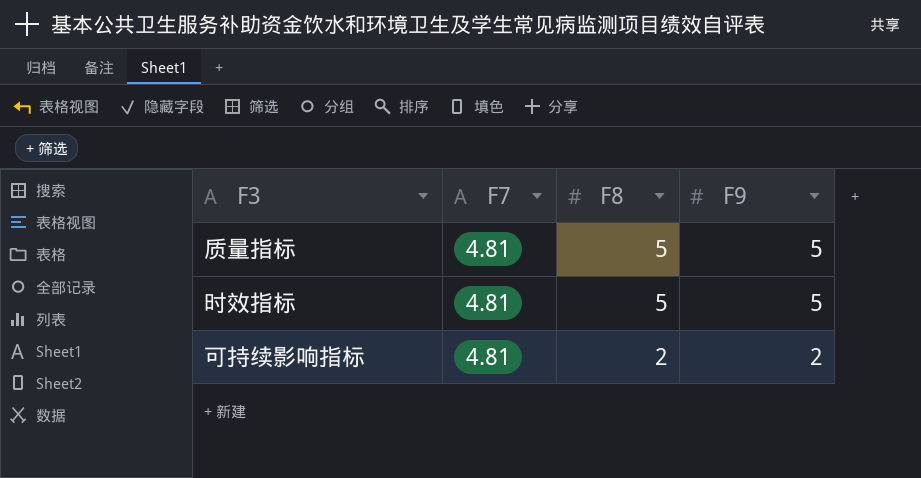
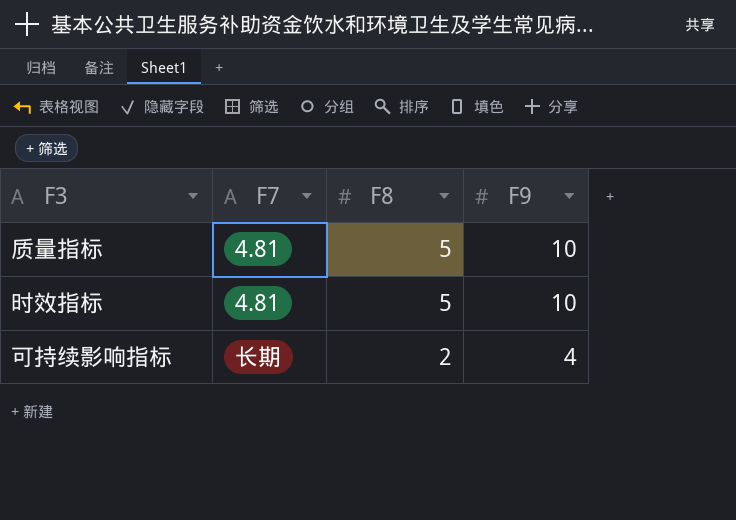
质量指标 | F9: 5 -> 10
时效指标 | F9: 5 -> 10
可持续影响指标 | F7: 4.81 -> 长期
可持续影响指标 | F9: 2 -> 4

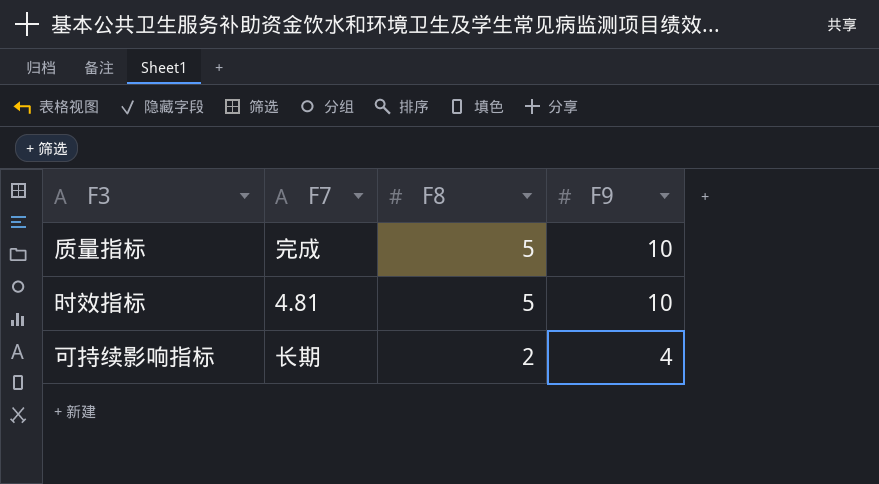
质量指标 | F7: 4.81 -> 完成

